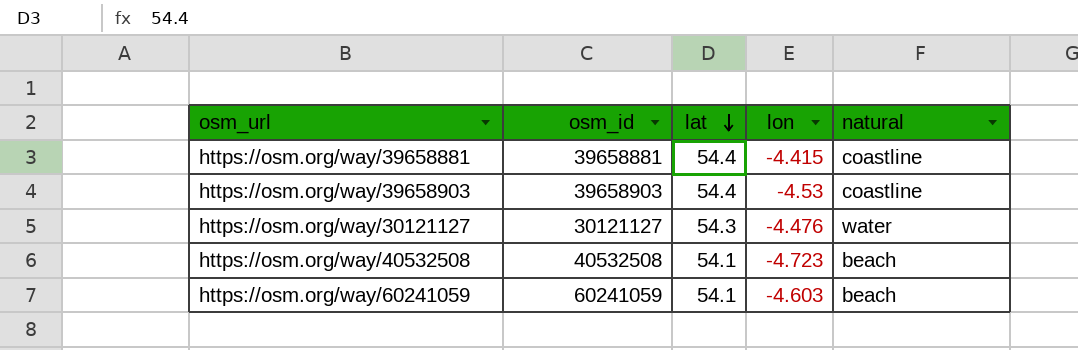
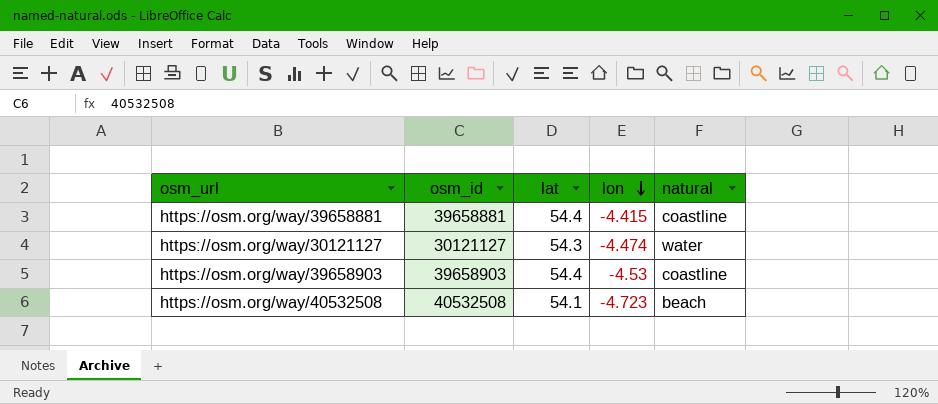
row order: lat descending -> lon descending
row https://osm.org/way/60241059: 60241059 | 54.1 | -4.603 | beach -> none
https://osm.org/way/30121127 | lon: -4.476 -> -4.474

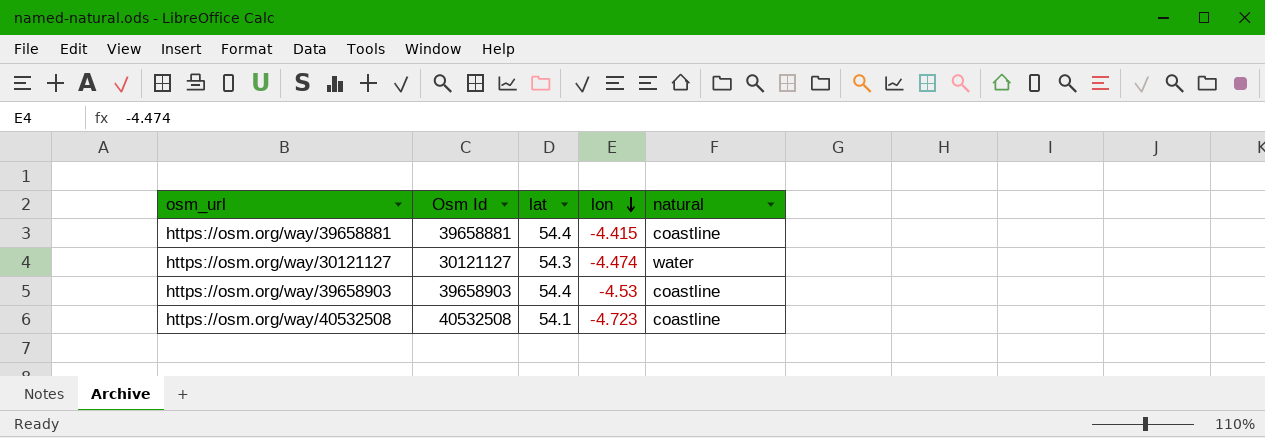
column name: osm_id -> Osm Id
https://osm.org/way/40532508 | natural: beach -> coastline

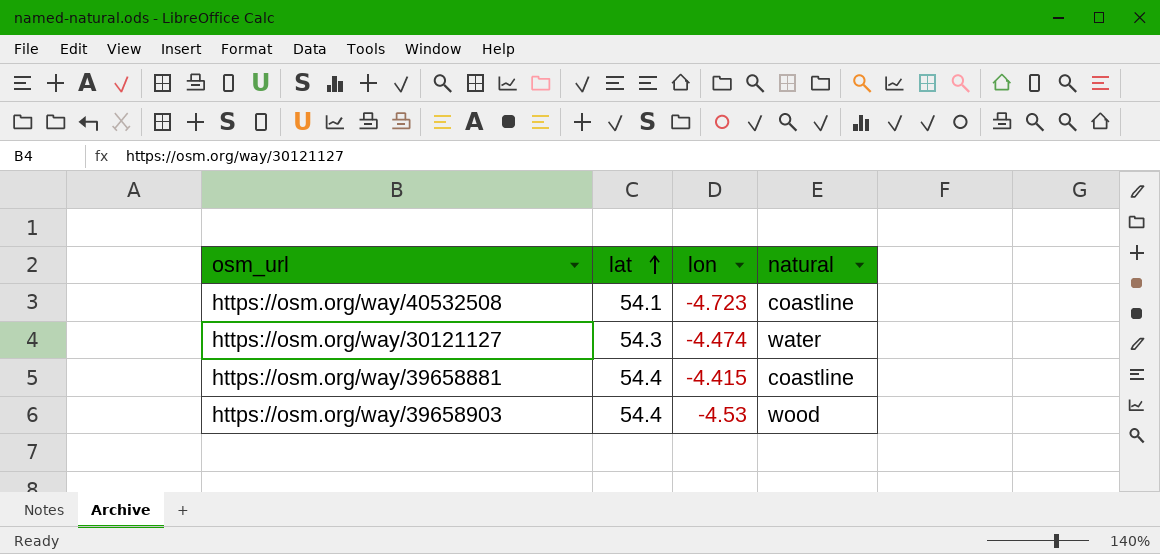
row order: lon descending -> lat ascending
column Osm Id | position: 2 -> none
https://osm.org/way/39658903 | natural: coastline -> wood

